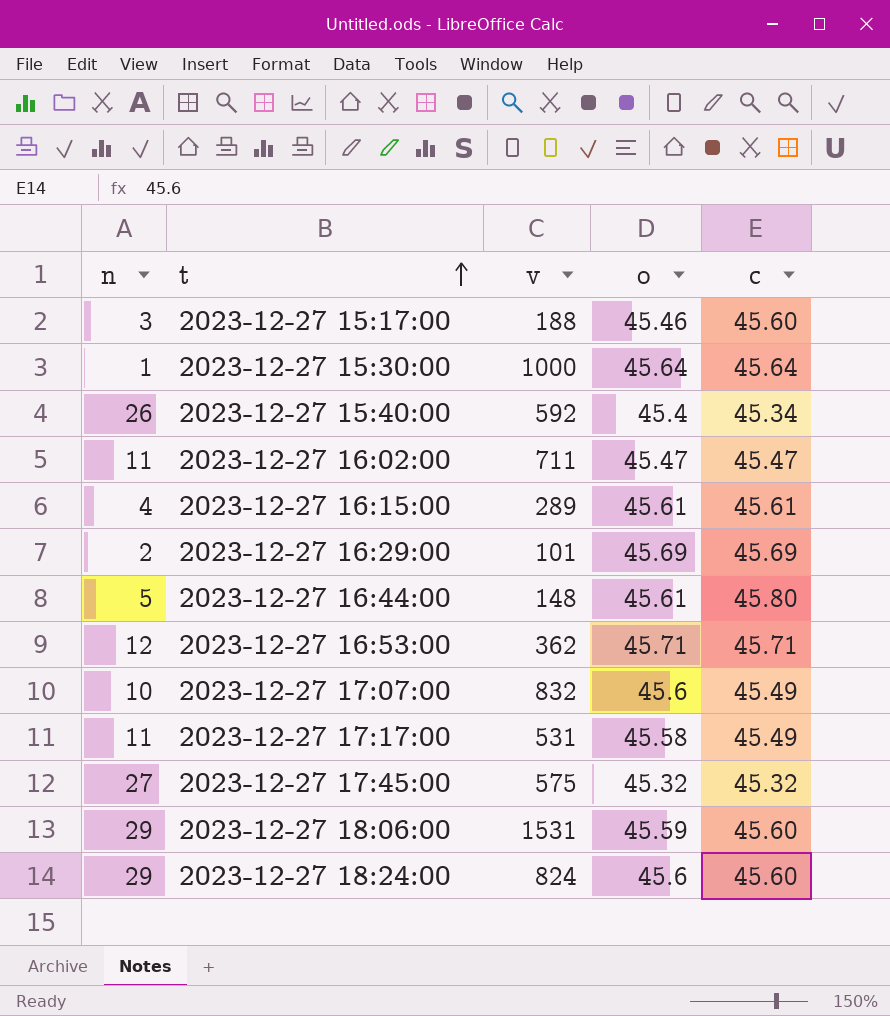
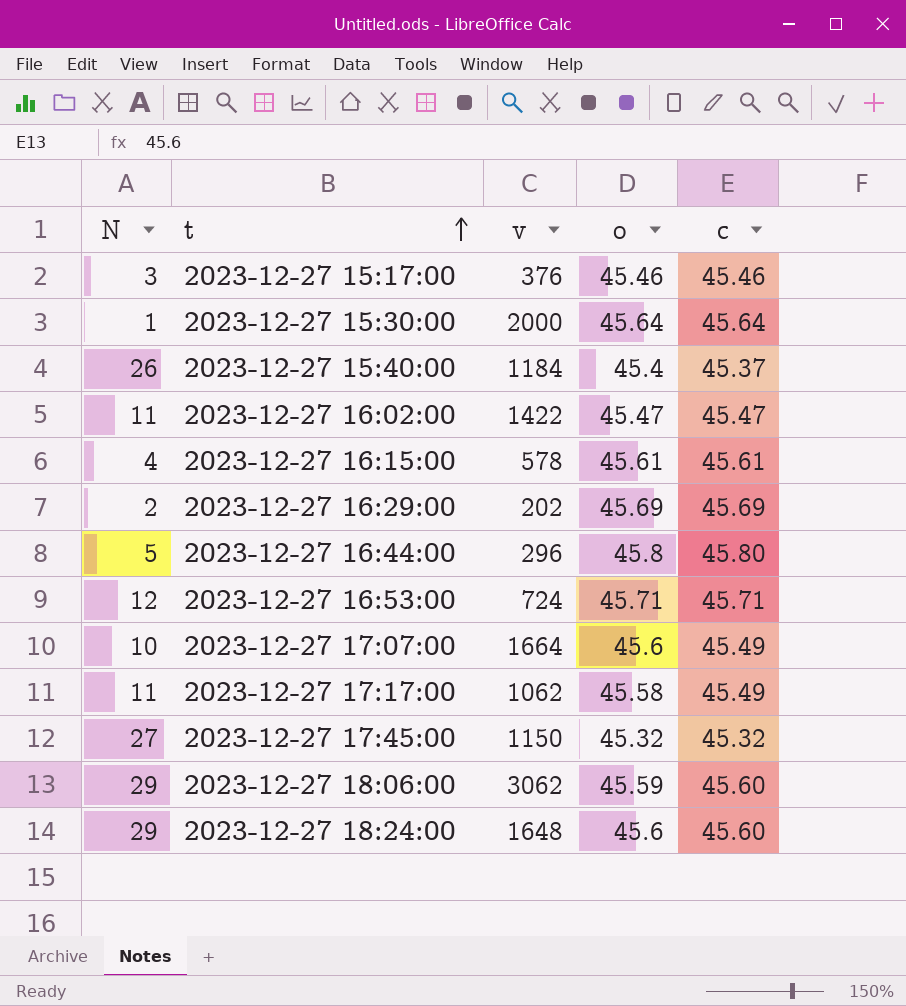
column name: n -> N
2023-12-27 15:17:00 | v: 188 -> 376
2023-12-27 15:17:00 | c: 45.60 -> 45.46
2023-12-27 15:30:00 | v: 1000 -> 2000
2023-12-27 15:40:00 | v: 592 -> 1184
2023-12-27 15:40:00 | c: 45.34 -> 45.37
2023-12-27 16:02:00 | v: 711 -> 1422
2023-12-27 16:15:00 | v: 289 -> 578
2023-12-27 16:29:00 | v: 101 -> 202
2023-12-27 16:44:00 | v: 148 -> 296
2023-12-27 16:44:00 | o: 45.61 -> 45.8
2023-12-27 16:53:00 | v: 362 -> 724
2023-12-27 17:07:00 | v: 832 -> 1664
2023-12-27 17:17:00 | v: 531 -> 1062
2023-12-27 17:45:00 | v: 575 -> 1150
2023-12-27 18:06:00 | v: 1531 -> 3062
2023-12-27 18:24:00 | v: 824 -> 1648

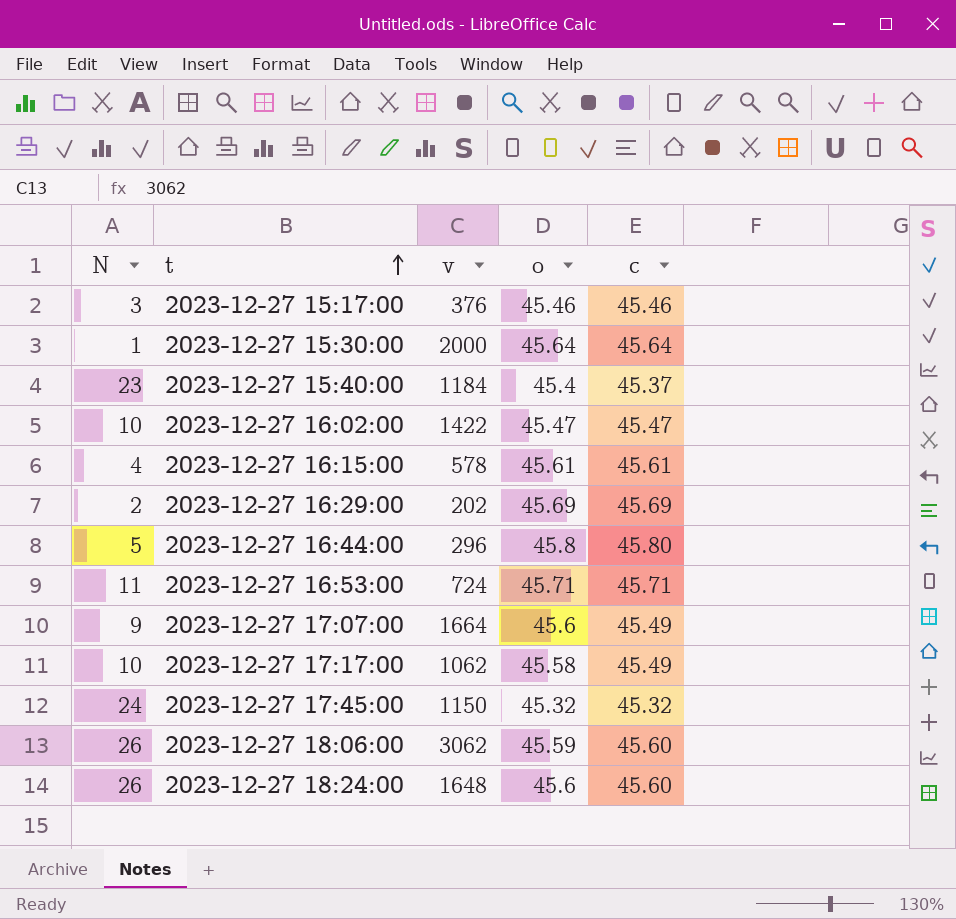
2023-12-27 15:40:00 | N: 26 -> 23
2023-12-27 16:02:00 | N: 11 -> 10
2023-12-27 16:53:00 | N: 12 -> 11
2023-12-27 17:07:00 | N: 10 -> 9
2023-12-27 17:17:00 | N: 11 -> 10
2023-12-27 17:45:00 | N: 27 -> 24
2023-12-27 18:06:00 | N: 29 -> 26
2023-12-27 18:24:00 | N: 29 -> 26

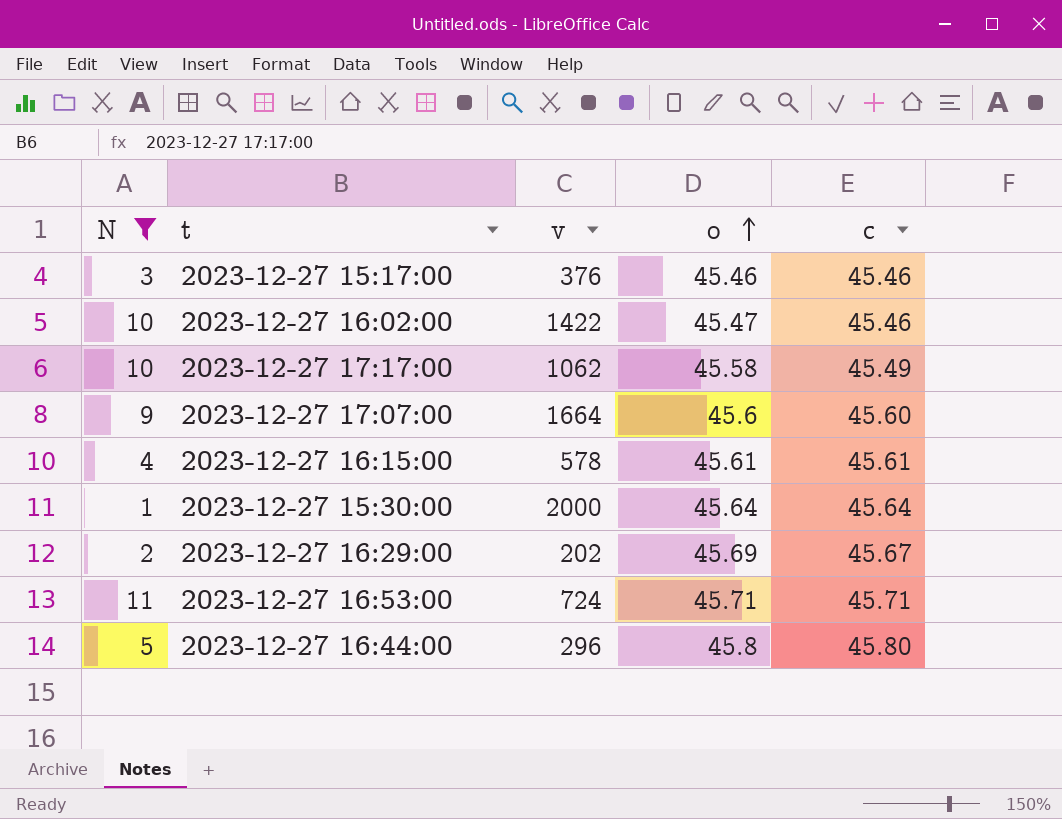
filter: none -> N <= 11
row order: t ascending -> o ascending
2023-12-27 16:02:00 | c: 45.47 -> 45.46
2023-12-27 17:07:00 | c: 45.49 -> 45.60
2023-12-27 16:29:00 | c: 45.69 -> 45.67

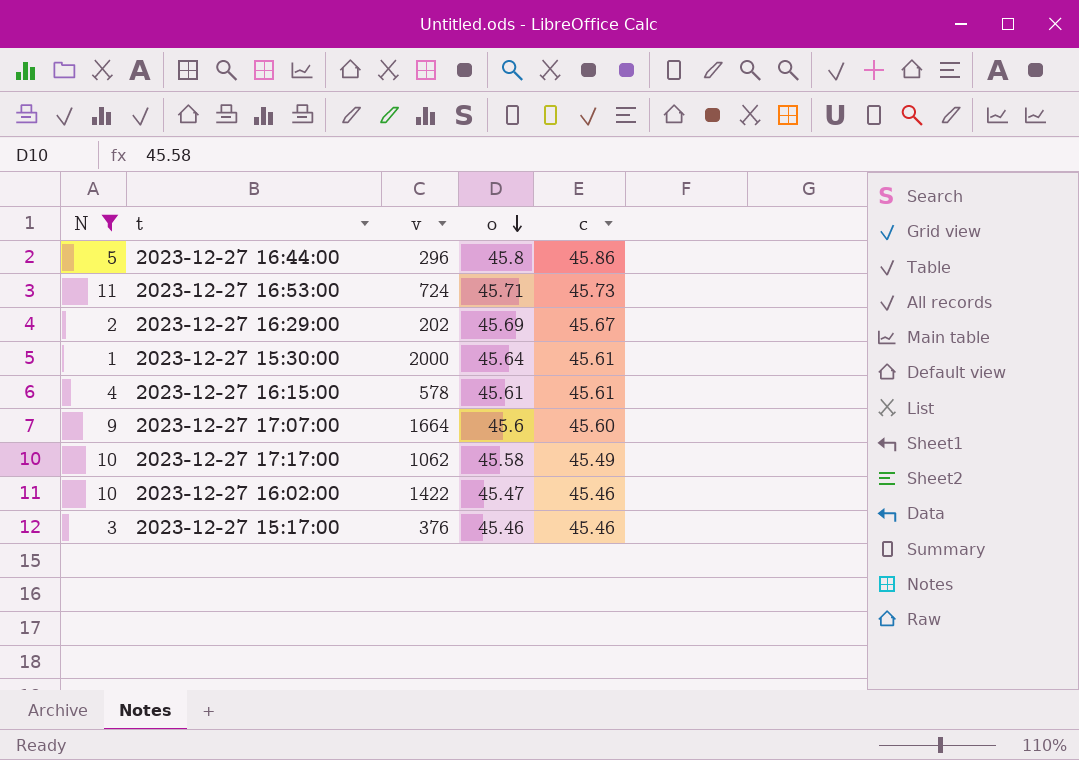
row order: o ascending -> o descending
2023-12-27 16:44:00 | c: 45.80 -> 45.86
2023-12-27 16:53:00 | c: 45.71 -> 45.73
2023-12-27 15:30:00 | c: 45.64 -> 45.61

